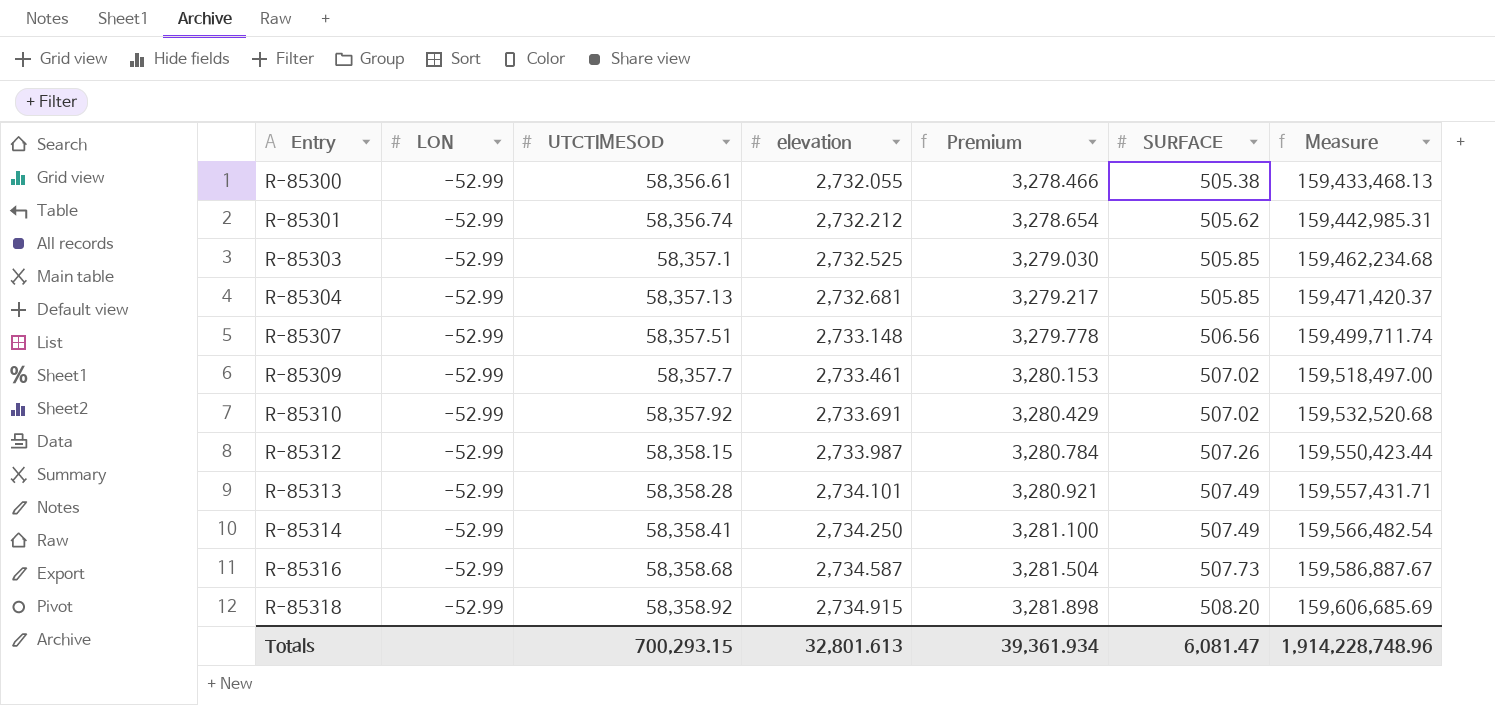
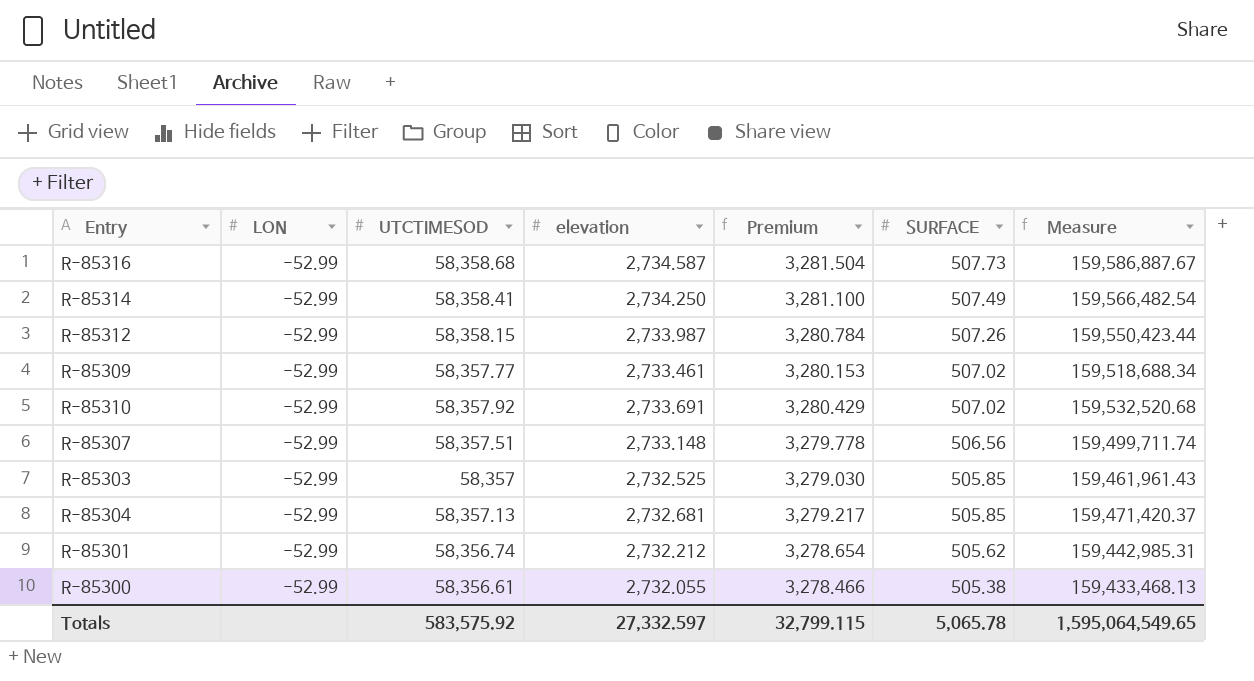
row order: Entry ascending -> SURFACE descending
row R-85313: -52.99 | 58,358.28 | 2,734.101 | 3,280.921 | 507.49 | 159,557,431.71 -> none
row R-85318: -52.99 | 58,358.92 | 2,734.915 | 3,281.898 | 508.20 | 159,606,685.69 -> none
R-85309 | UTCTIMESOD: 58,357.7 -> 58,357.77
R-85309 | Measure: 159,518,497.00 -> 159,518,688.34
R-85303 | UTCTIMESOD: 58,357.1 -> 58,357
R-85303 | Measure: 159,462,234.68 -> 159,461,961.43
Totals | UTCTIMESOD: 700,293.15 -> 583,575.92
Totals | elevation: 32,801.613 -> 27,332.597
Totals | Premium: 39,361.934 -> 32,799.115
Totals | SURFACE: 6,081.47 -> 5,065.78
Totals | Measure: 1,914,228,748.96 -> 1,595,064,549.65

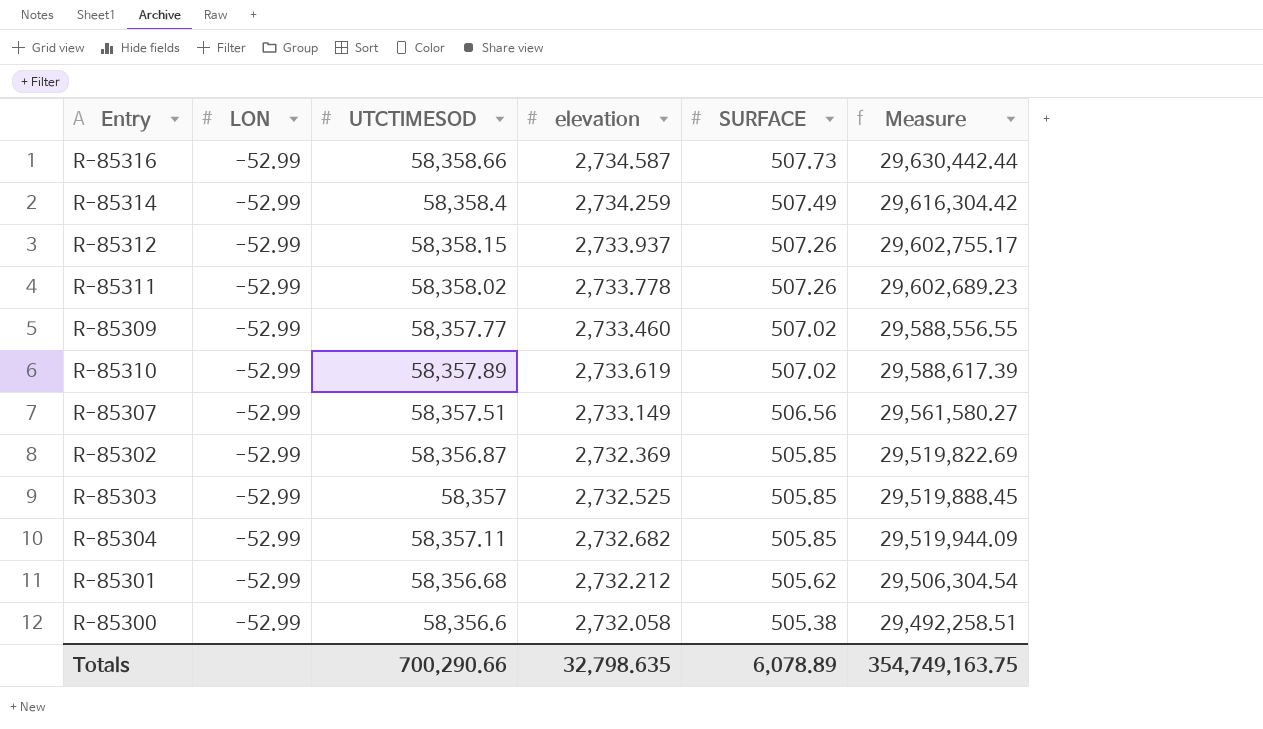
column Premium | formula: [elevation] * 1.2 -> none
column Measure | formula: [UTCTIMESOD] * [elevation] -> [UTCTIMESOD] * [SURFACE]
R-85316 | UTCTIMESOD: 58,358.68 -> 58,358.66
R-85314 | UTCTIMESOD: 58,358.41 -> 58,358.4
R-85314 | elevation: 2,734.250 -> 2,734.259
R-85312 | elevation: 2,733.987 -> 2,733.937
row R-85311: none -> -52.99 | 58,358.02 | 2,733.778 | 507.26 | 29,602,689.23
R-85309 | elevation: 2,733.461 -> 2,733.460
R-85310 | UTCTIMESOD: 58,357.92 -> 58,357.89
R-85310 | elevation: 2,733.691 -> 2,733.619
R-85307 | elevation: 2,733.148 -> 2,733.149
row R-85302: none -> -52.99 | 58,356.87 | 2,732.369 | 505.85 | 29,519,822.69
R-85304 | UTCTIMESOD: 58,357.13 -> 58,357.11
R-85304 | elevation: 2,732.681 -> 2,732.682
R-85301 | UTCTIMESOD: 58,356.74 -> 58,356.68
R-85300 | UTCTIMESOD: 58,356.61 -> 58,356.6
R-85300 | elevation: 2,732.055 -> 2,732.058
Totals | UTCTIMESOD: 583,575.92 -> 700,290.66
Totals | elevation: 27,332.597 -> 32,798.635
Totals | SURFACE: 5,065.78 -> 6,078.89
Totals | Measure: 1,595,064,549.65 -> 354,749,163.75

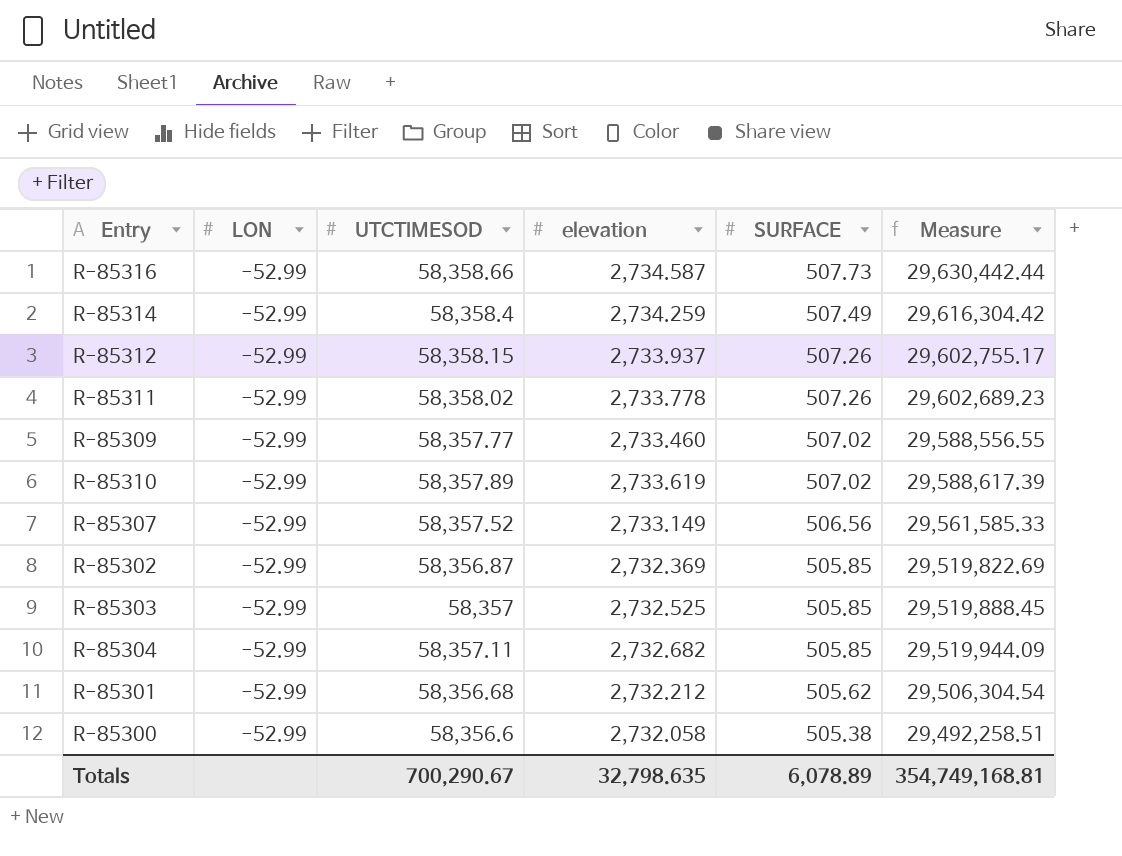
R-85307 | UTCTIMESOD: 58,357.51 -> 58,357.52
R-85307 | Measure: 29,561,580.27 -> 29,561,585.33
Totals | UTCTIMESOD: 700,290.66 -> 700,290.67
Totals | Measure: 354,749,163.75 -> 354,749,168.81

